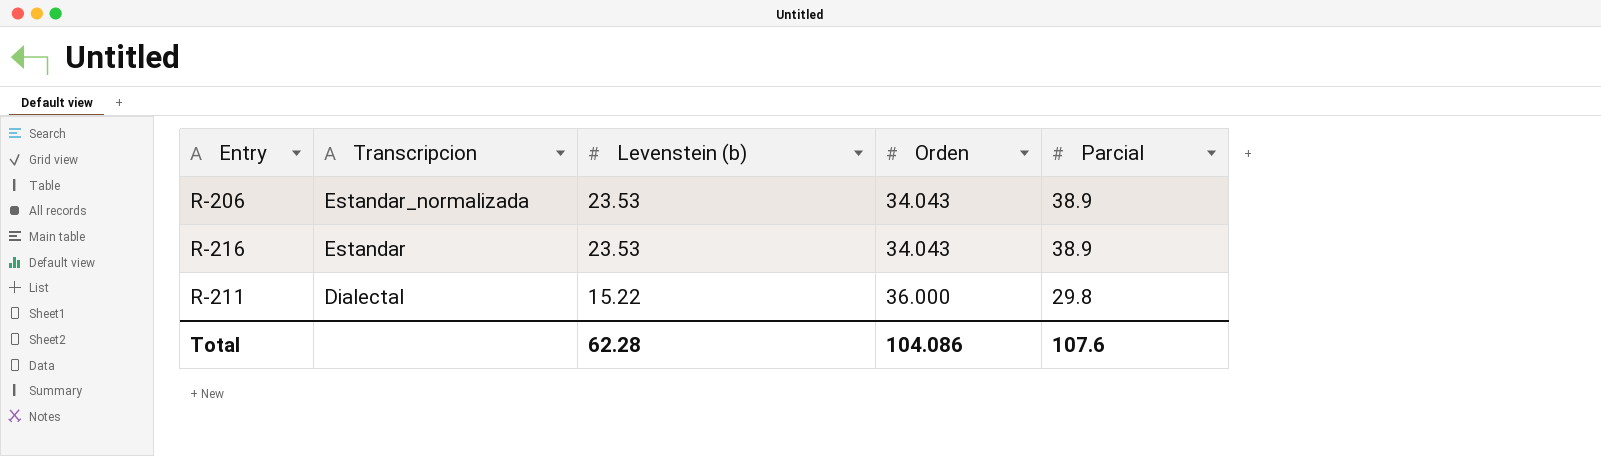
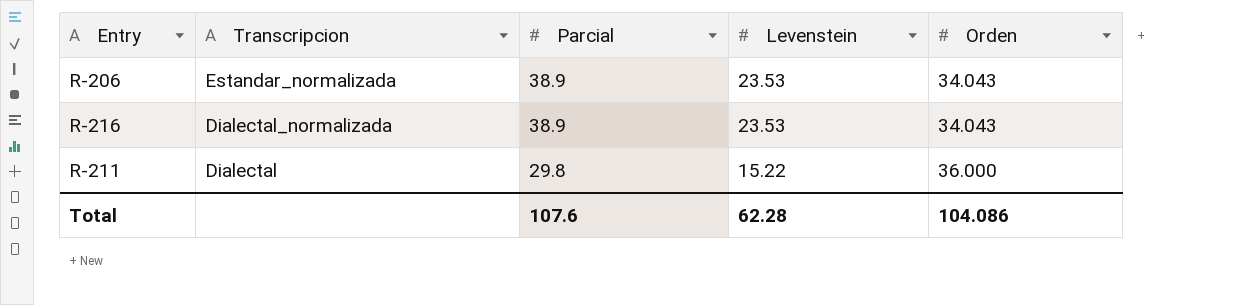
column Parcial | position: 5 -> 3
column name: Levenstein (b) -> Levenstein
R-216 | Transcripcion: Estandar -> Dialectal_normalizada

